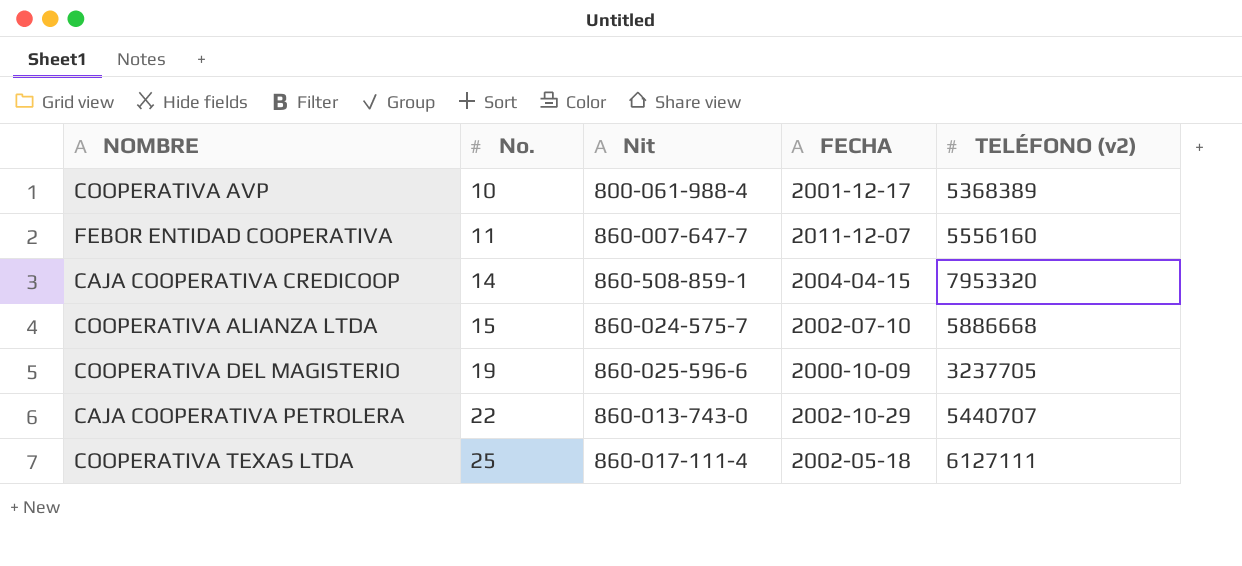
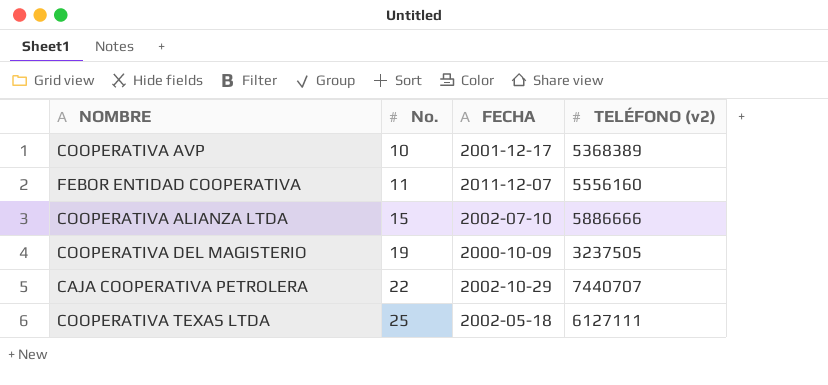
column Nit | position: 3 -> none
row CAJA COOPERATIVA CREDICOOP: 14 | 860-508-859-1 | 2004-04-15 | 7953320 -> none
COOPERATIVA ALIANZA LTDA | TELÉFONO (v2): 5886668 -> 5886666
COOPERATIVA DEL MAGISTERIO | TELÉFONO (v2): 3237705 -> 3237505
CAJA COOPERATIVA PETROLERA | TELÉFONO (v2): 5440707 -> 7440707

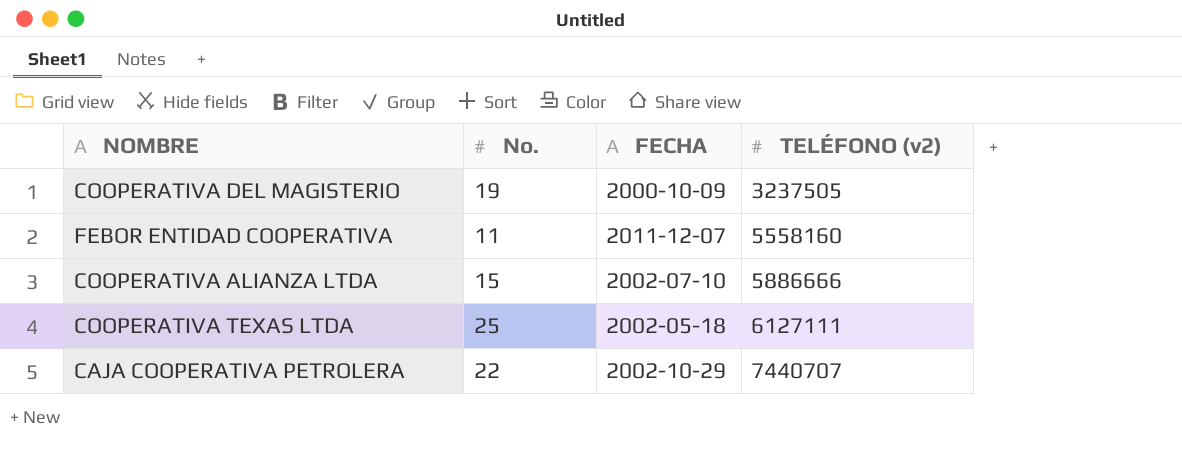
row order: No. ascending -> TELÉFONO (v2) ascending
row COOPERATIVA AVP: 10 | 2001-12-17 | 5368389 -> none
FEBOR ENTIDAD COOPERATIVA | TELÉFONO (v2): 5556160 -> 5558160

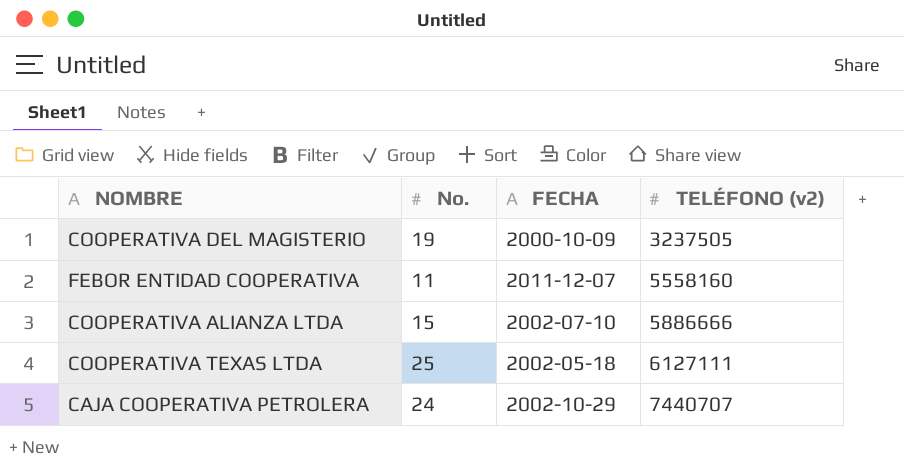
CAJA COOPERATIVA PETROLERA | No.: 22 -> 24

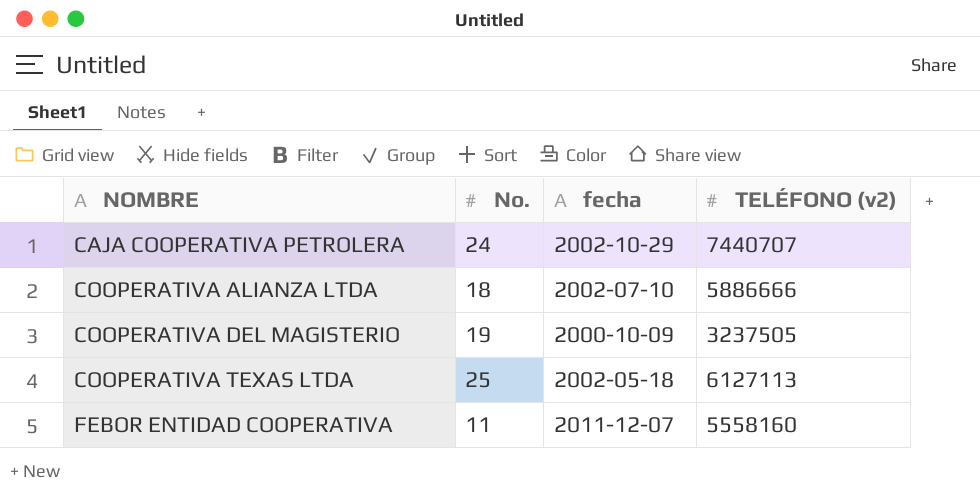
row order: TELÉFONO (v2) ascending -> NOMBRE ascending
column name: FECHA -> fecha
COOPERATIVA ALIANZA LTDA | No.: 15 -> 18
COOPERATIVA TEXAS LTDA | TELÉFONO (v2): 6127111 -> 6127113

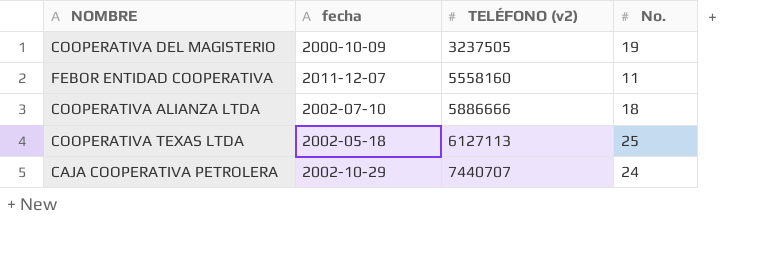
row order: NOMBRE ascending -> TELÉFONO (v2) ascending
column No. | position: 2 -> 4

